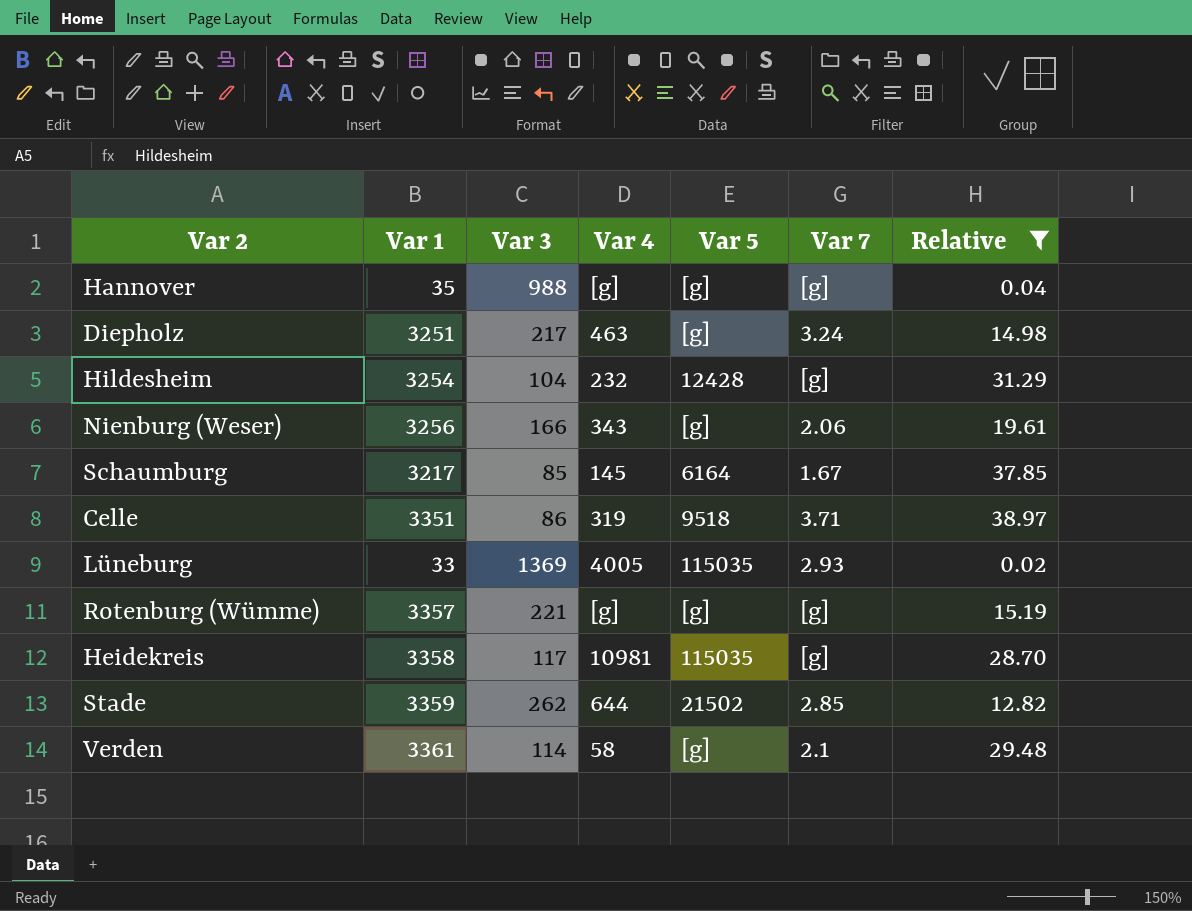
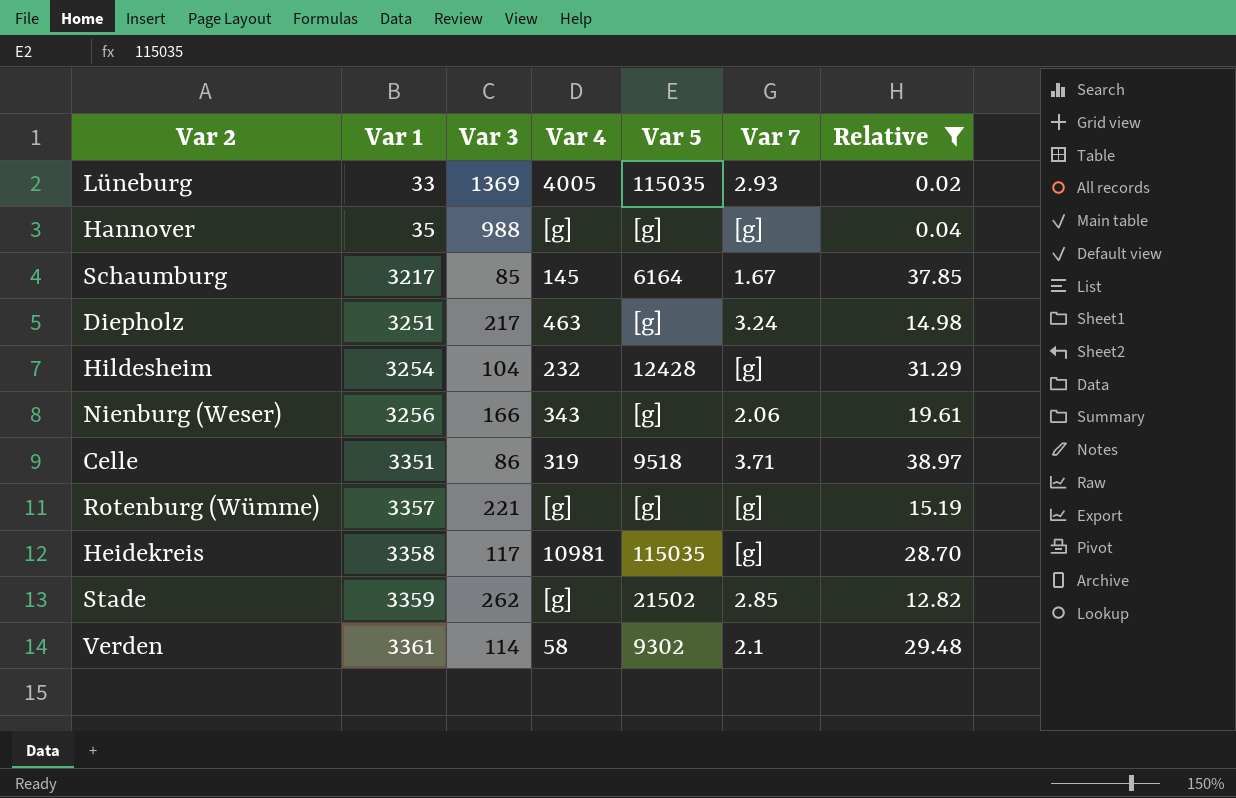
row order: none -> Var 1 ascending
Stade | Var 4: 644 -> [g]
Verden | Var 5: [g] -> 9302

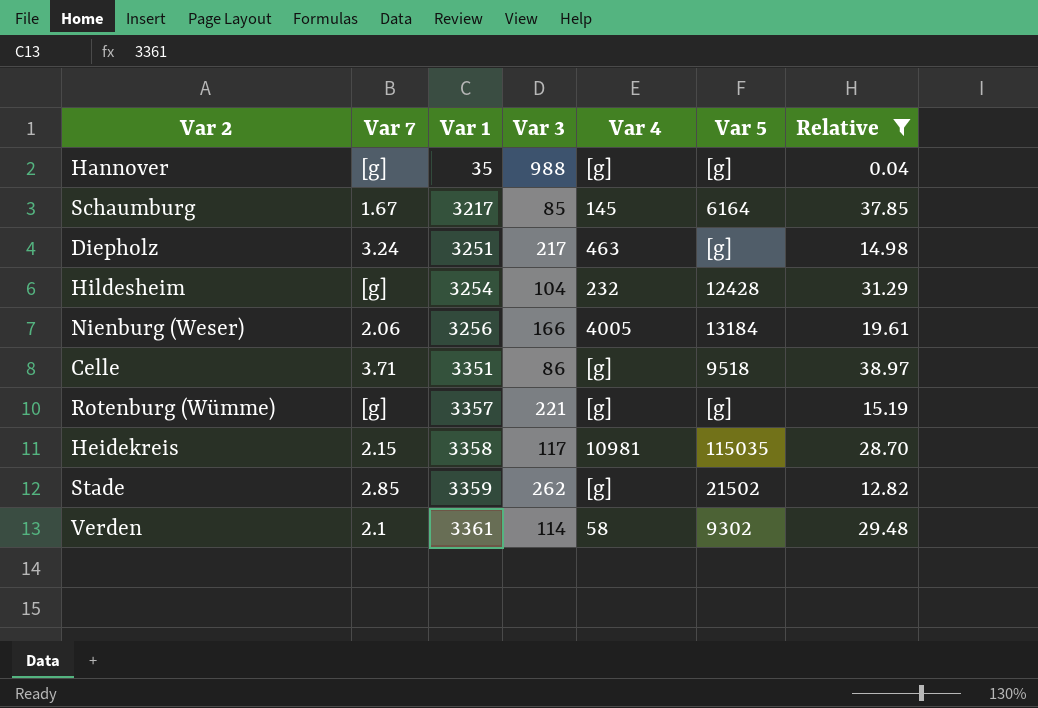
column Var 7 | position: 6 -> 2
row Lüneburg: 33 | 1369 | 4005 | 115035 | 2.93 | 0.02 -> none
Nienburg (Weser) | Var 4: 343 -> 4005
Nienburg (Weser) | Var 5: [g] -> 13184
Celle | Var 4: 319 -> [g]
Heidekreis | Var 7: [g] -> 2.15

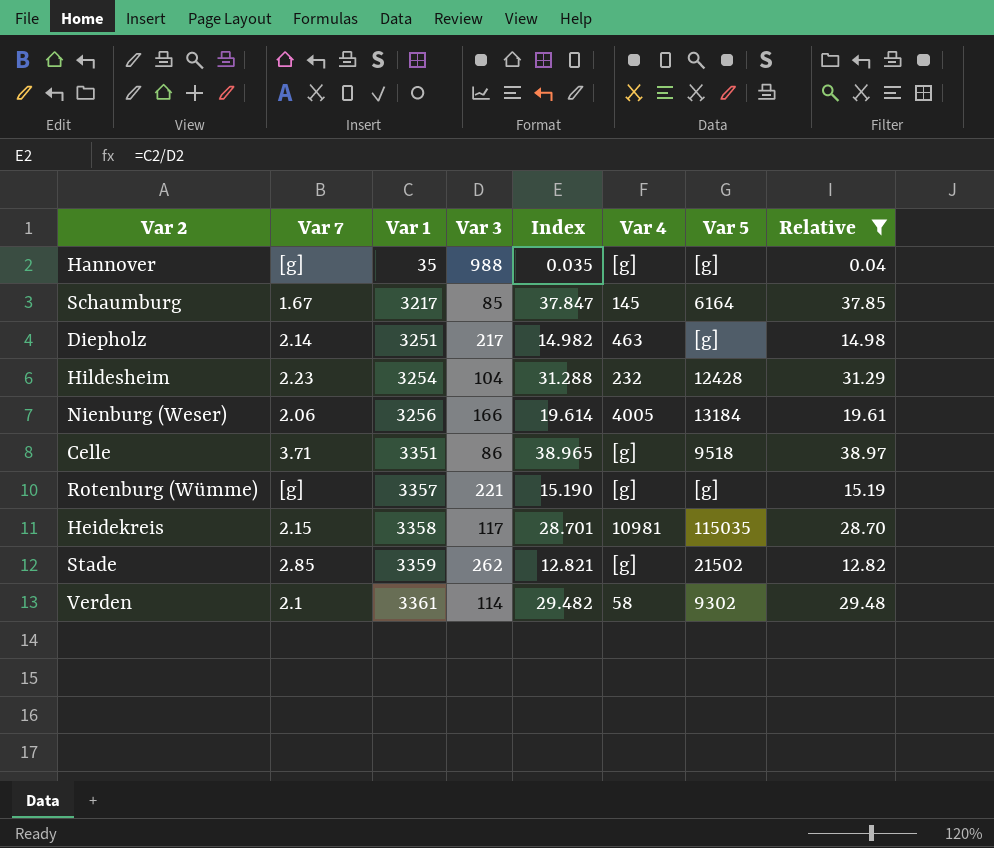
column Index | formula: none -> [Var 1] / [Var 3]
Diepholz | Var 7: 3.24 -> 2.14
Hildesheim | Var 7: [g] -> 2.23

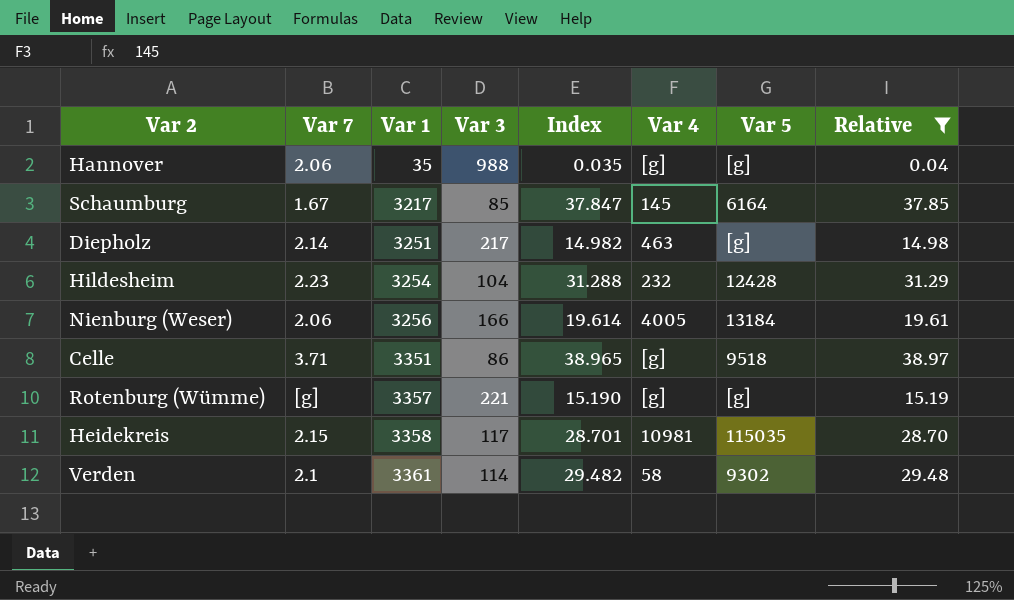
row Stade: 2.85 | 3359 | 262 | 12.821 | [g] | 21502 | 12.82 -> none
Hannover | Var 7: [g] -> 2.06

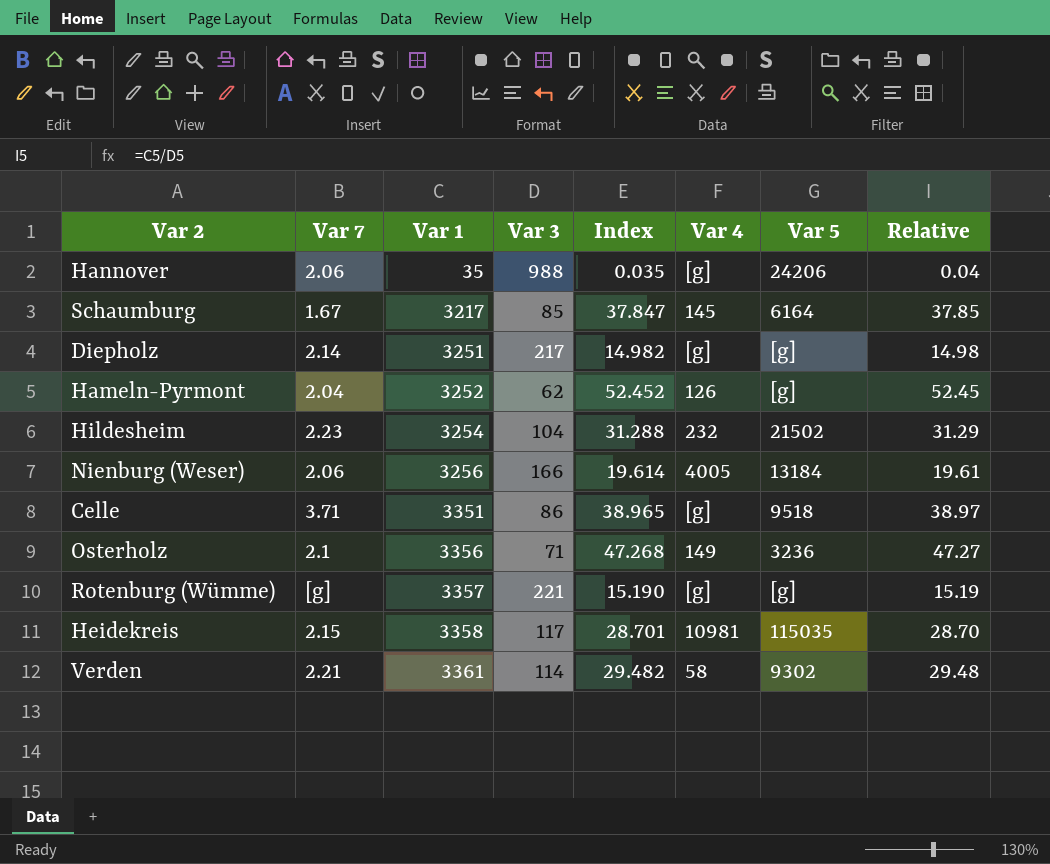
filter: Relative <= 38.97 -> none
Hannover | Var 5: [g] -> 24206
Diepholz | Var 4: 463 -> [g]
Hildesheim | Var 5: 12428 -> 21502
Verden | Var 7: 2.1 -> 2.21

